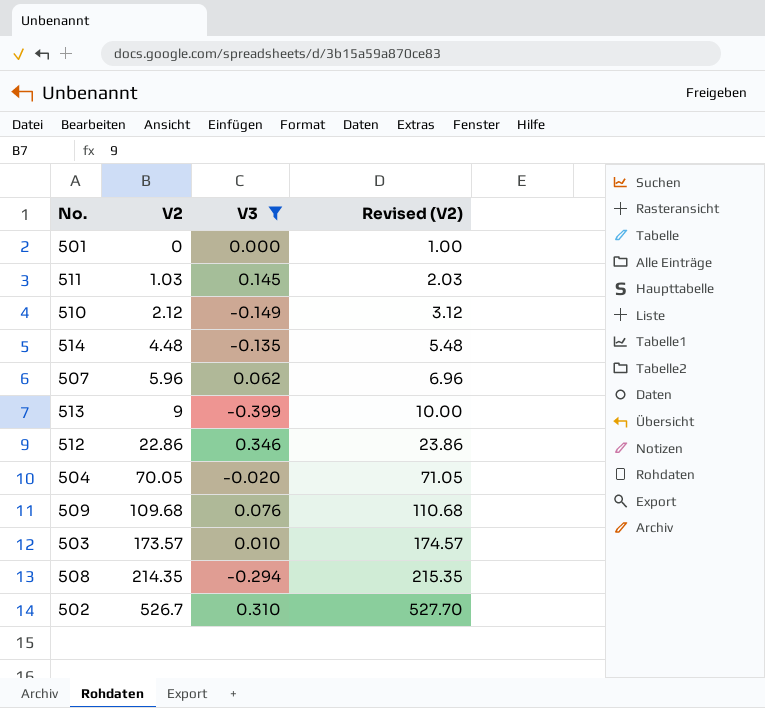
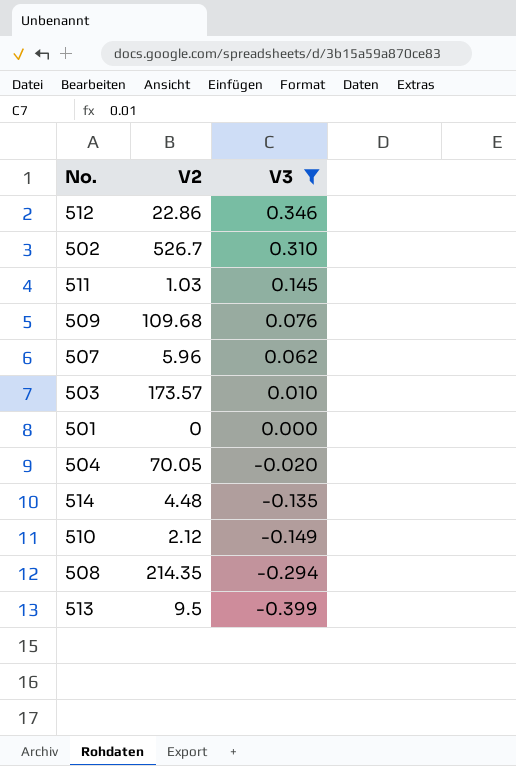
row order: V2 ascending -> V3 descending
column Revised (V2) | formula: [V2] + 1 -> none
513 | V2: 9 -> 9.5

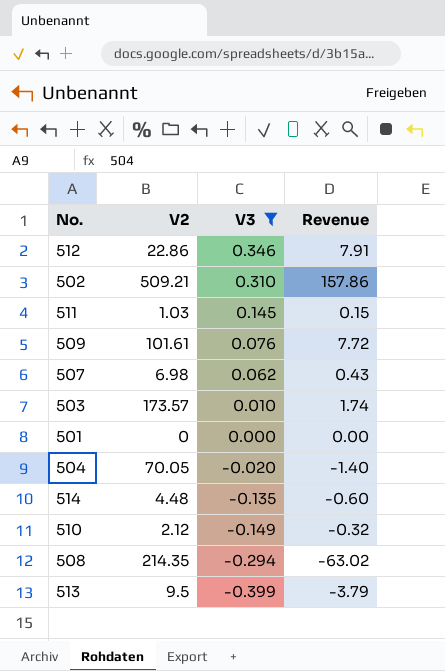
column Revenue | formula: none -> [V2] * [V3]
502 | V2: 526.7 -> 509.21
509 | V2: 109.68 -> 101.61
507 | V2: 5.96 -> 6.98

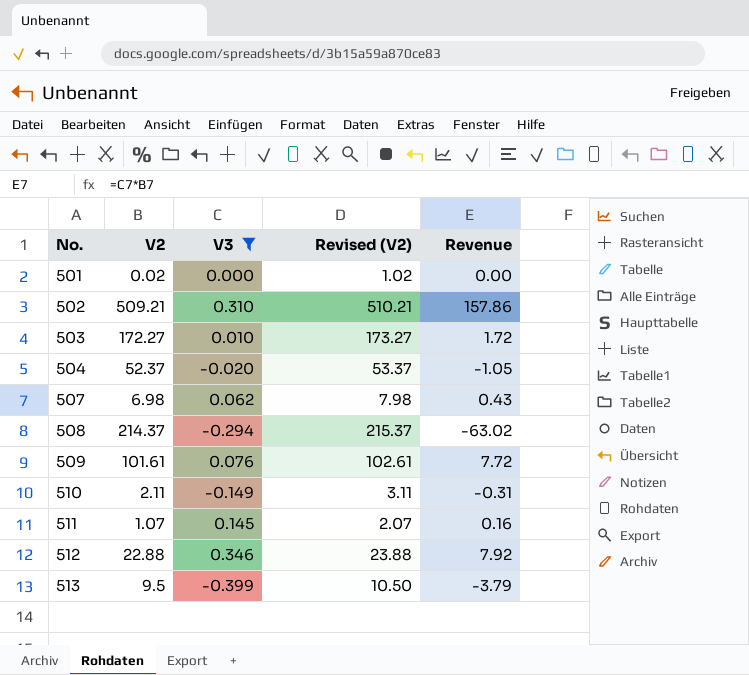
row order: V3 descending -> No. ascending
column Revised (V2) | formula: none -> [V2] + 1
row 514: 4.48 | -0.135 | -0.60 -> none
501 | V2: 0 -> 0.02
503 | V2: 173.57 -> 172.27
503 | Revenue: 1.74 -> 1.72
504 | V2: 70.05 -> 52.37
504 | Revenue: -1.40 -> -1.05
508 | V2: 214.35 -> 214.37
510 | V2: 2.12 -> 2.11
510 | Revenue: -0.32 -> -0.31
511 | V2: 1.03 -> 1.07
511 | Revenue: 0.15 -> 0.16
512 | V2: 22.86 -> 22.88
512 | Revenue: 7.91 -> 7.92

